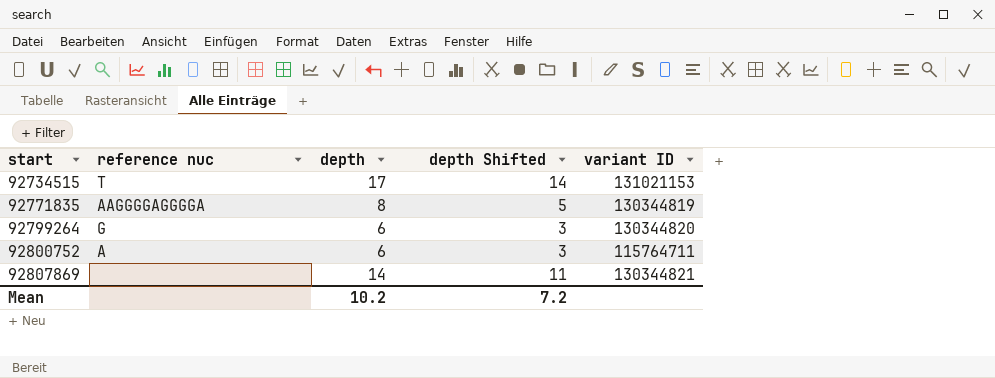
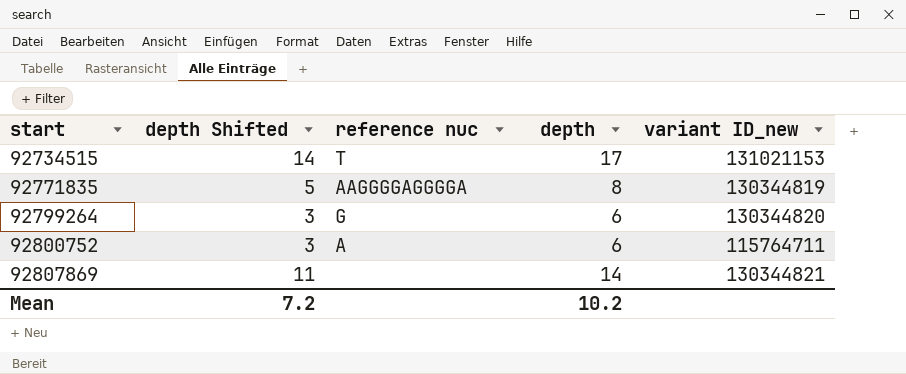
column depth Shifted | position: 4 -> 2
column name: variant ID -> variant ID_new

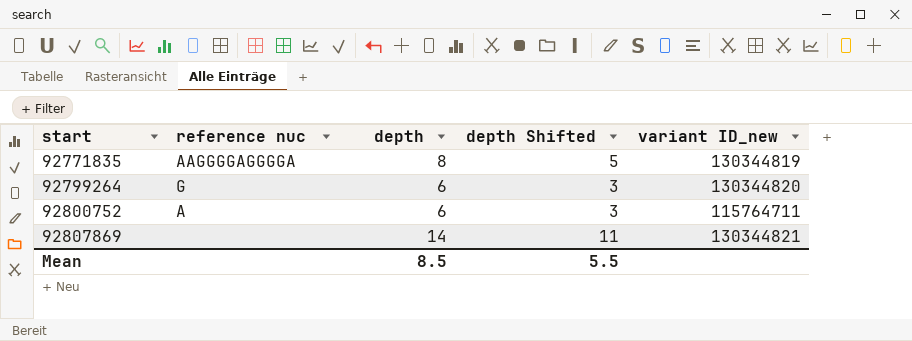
column depth Shifted | position: 2 -> 4
row 92734515: 14 | T | 17 | 131021153 -> none
Mean | depth: 10.2 -> 8.5
Mean | depth Shifted: 7.2 -> 5.5

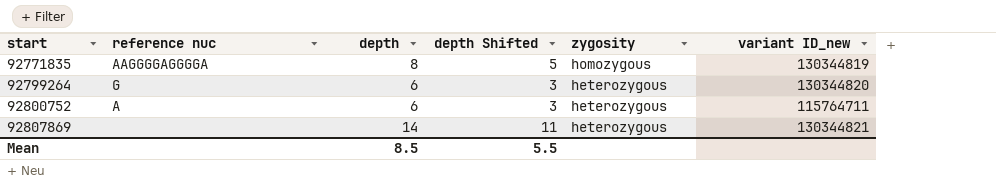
column zygosity | position: none -> 5

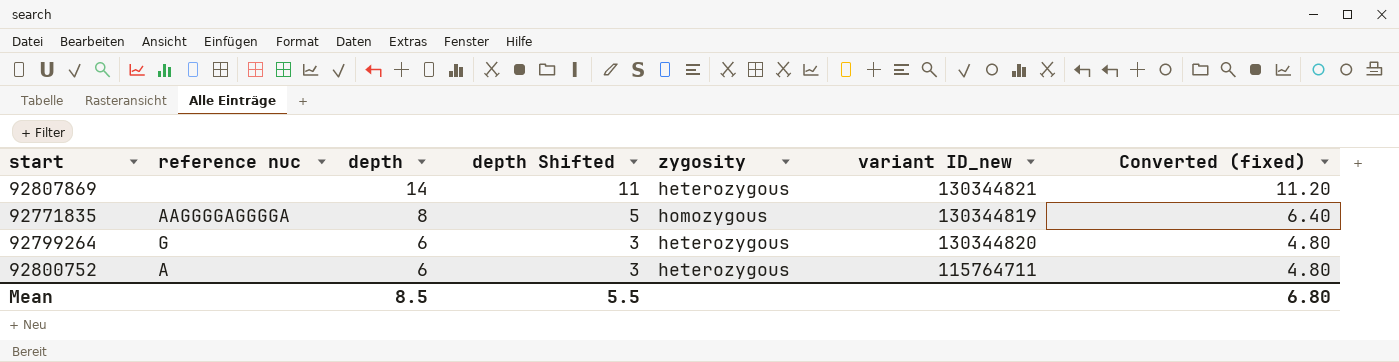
row order: start ascending -> depth descending
column Converted (fixed) | formula: none -> [depth] * 0.8

